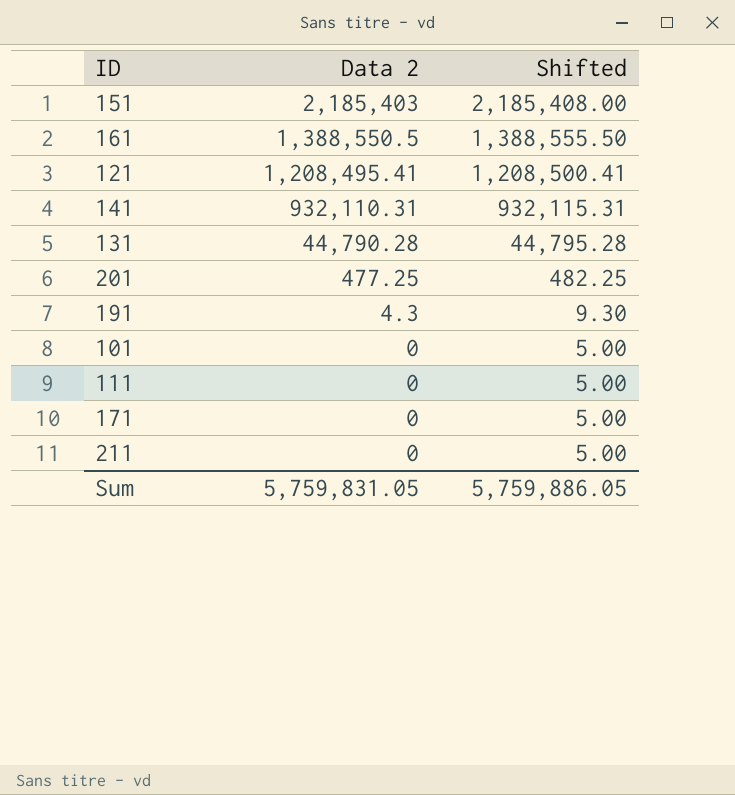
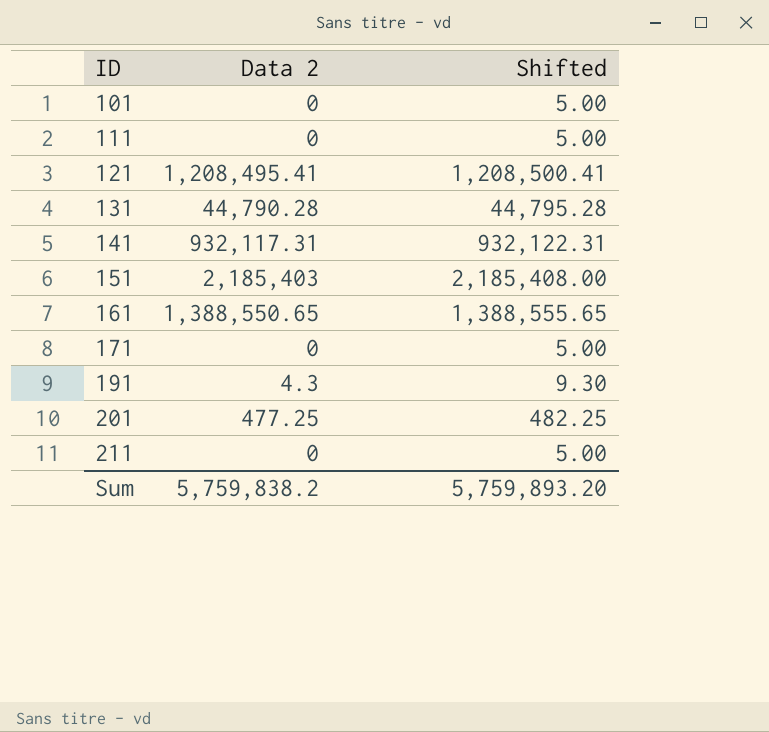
row order: Data 2 descending -> ID ascending
141 | Data 2: 932,110.31 -> 932,117.31
141 | Shifted: 932,115.31 -> 932,122.31
161 | Data 2: 1,388,550.5 -> 1,388,550.65
161 | Shifted: 1,388,555.50 -> 1,388,555.65
Sum | Data 2: 5,759,831.05 -> 5,759,838.2
Sum | Shifted: 5,759,886.05 -> 5,759,893.20

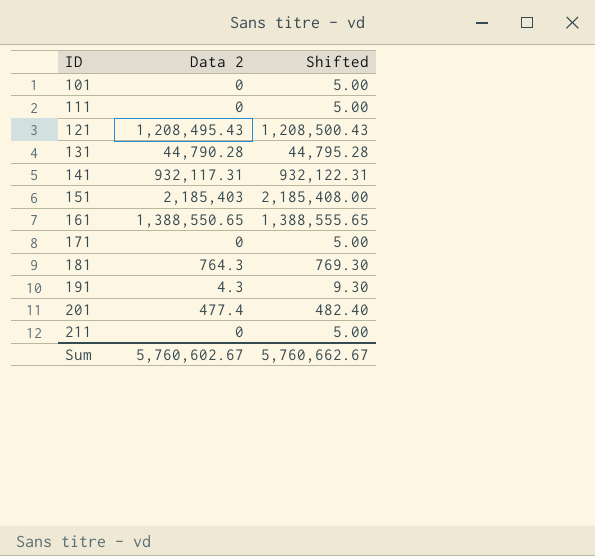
121 | Data 2: 1,208,495.41 -> 1,208,495.43
121 | Shifted: 1,208,500.41 -> 1,208,500.43
row 181: none -> 764.3 | 769.30
201 | Data 2: 477.25 -> 477.4
201 | Shifted: 482.25 -> 482.40
Sum | Data 2: 5,759,838.2 -> 5,760,602.67
Sum | Shifted: 5,759,893.20 -> 5,760,662.67

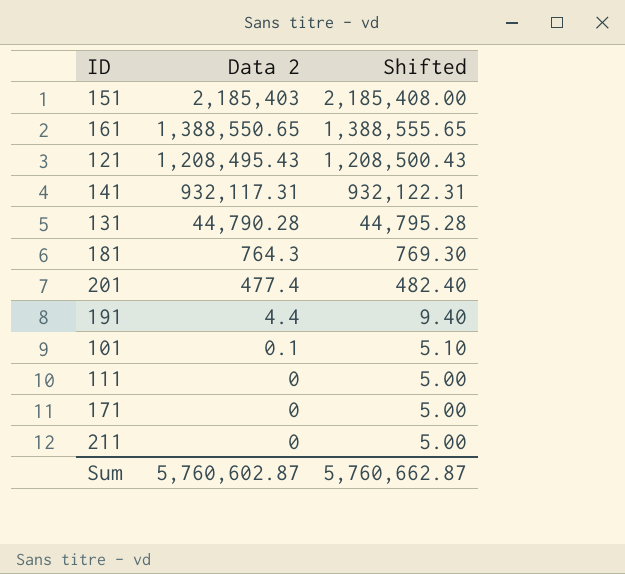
row order: ID ascending -> Data 2 descending
191 | Data 2: 4.3 -> 4.4
191 | Shifted: 9.30 -> 9.40
101 | Data 2: 0 -> 0.1
101 | Shifted: 5.00 -> 5.10
Sum | Data 2: 5,760,602.67 -> 5,760,602.87
Sum | Shifted: 5,760,662.67 -> 5,760,662.87

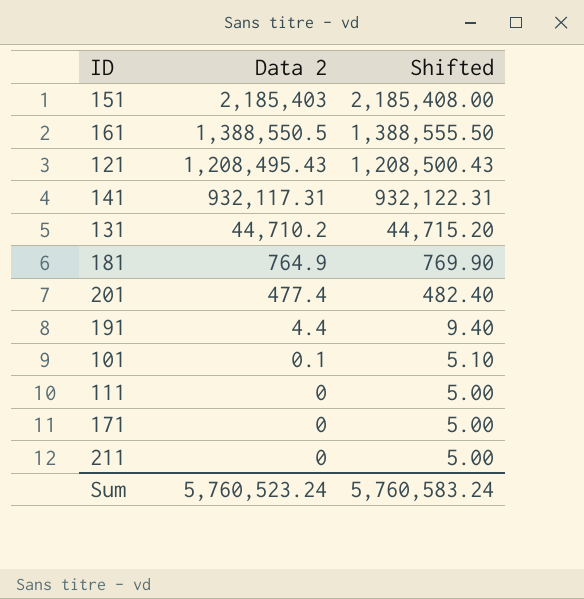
161 | Data 2: 1,388,550.65 -> 1,388,550.5
161 | Shifted: 1,388,555.65 -> 1,388,555.50
131 | Data 2: 44,790.28 -> 44,710.2
131 | Shifted: 44,795.28 -> 44,715.20
181 | Data 2: 764.3 -> 764.9
181 | Shifted: 769.30 -> 769.90
Sum | Data 2: 5,760,602.87 -> 5,760,523.24
Sum | Shifted: 5,760,662.87 -> 5,760,583.24

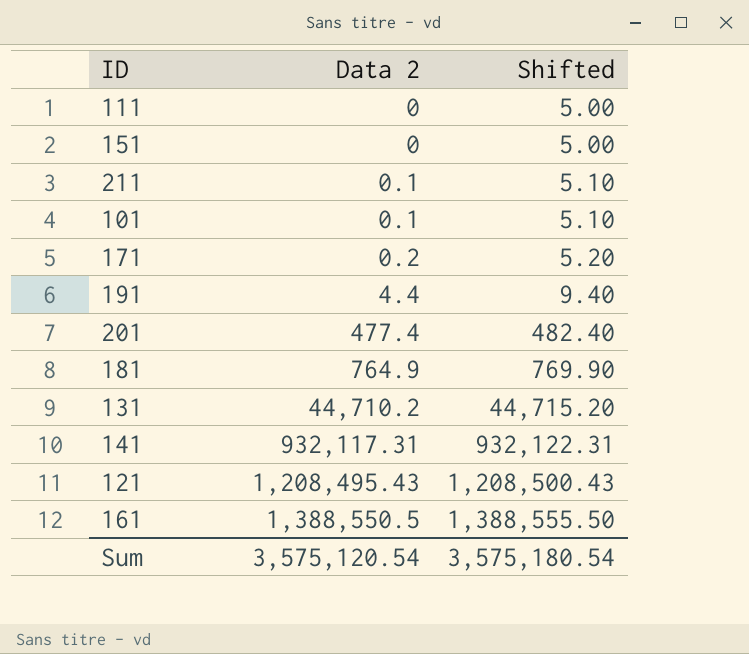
row order: Data 2 descending -> Data 2 ascending
151 | Data 2: 2,185,403 -> 0
151 | Shifted: 2,185,408.00 -> 5.00
211 | Data 2: 0 -> 0.1
211 | Shifted: 5.00 -> 5.10
171 | Data 2: 0 -> 0.2
171 | Shifted: 5.00 -> 5.20
Sum | Data 2: 5,760,523.24 -> 3,575,120.54
Sum | Shifted: 5,760,583.24 -> 3,575,180.54

